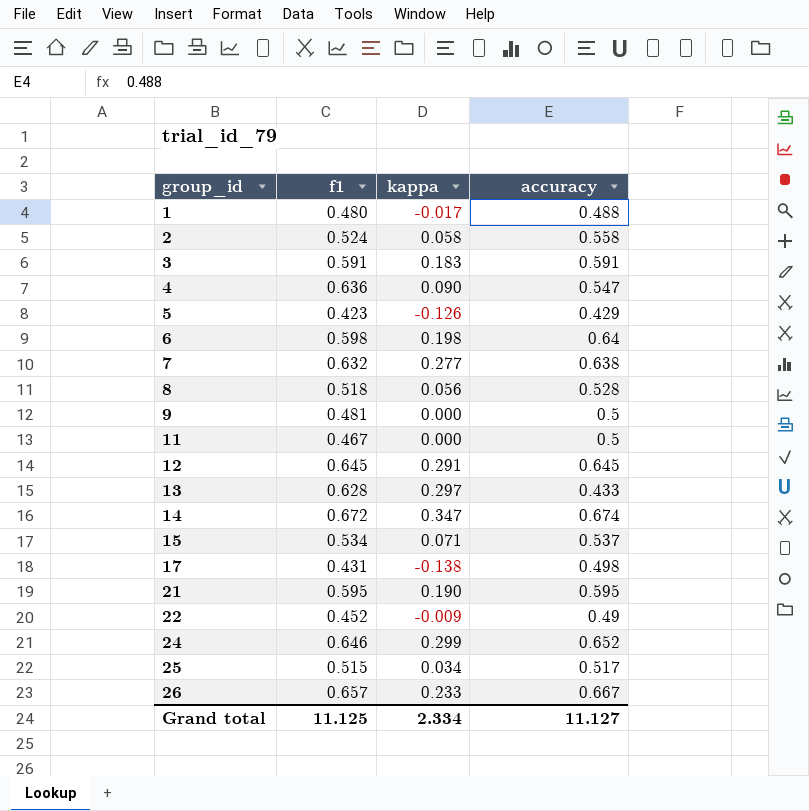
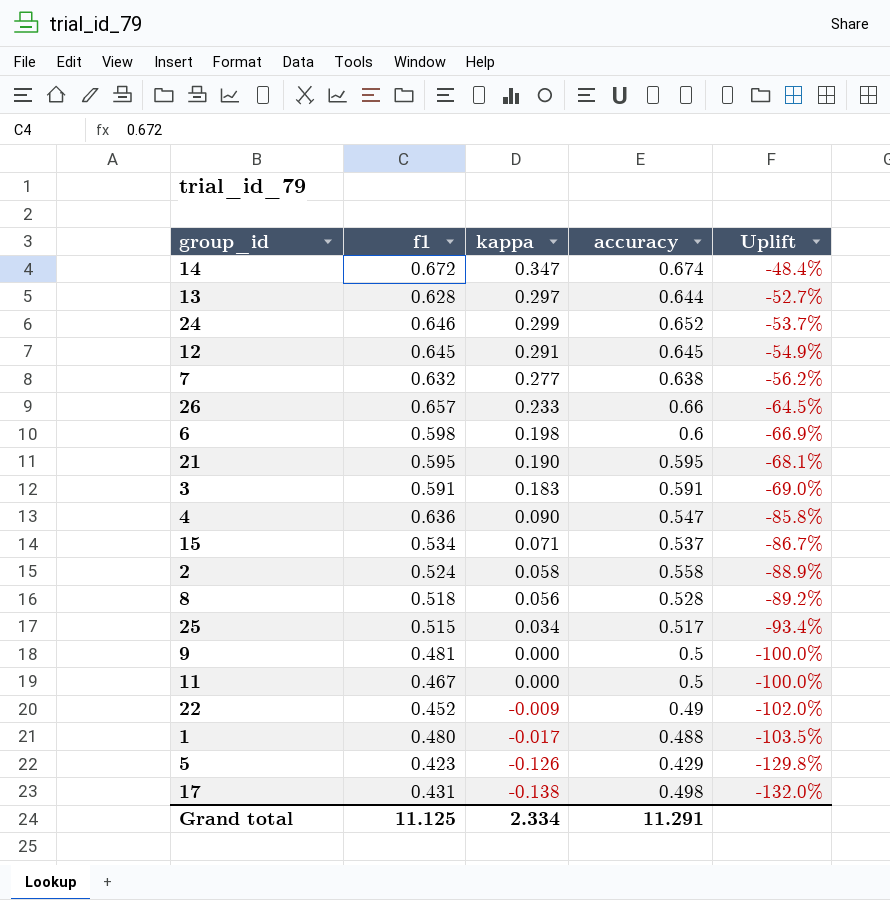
row order: group_id ascending -> Uplift descending
column Uplift | formula: none -> ([kappa] - [f1]) / [f1]
13 | accuracy: 0.433 -> 0.644
26 | accuracy: 0.667 -> 0.66
6 | accuracy: 0.64 -> 0.6
Grand total | accuracy: 11.127 -> 11.291

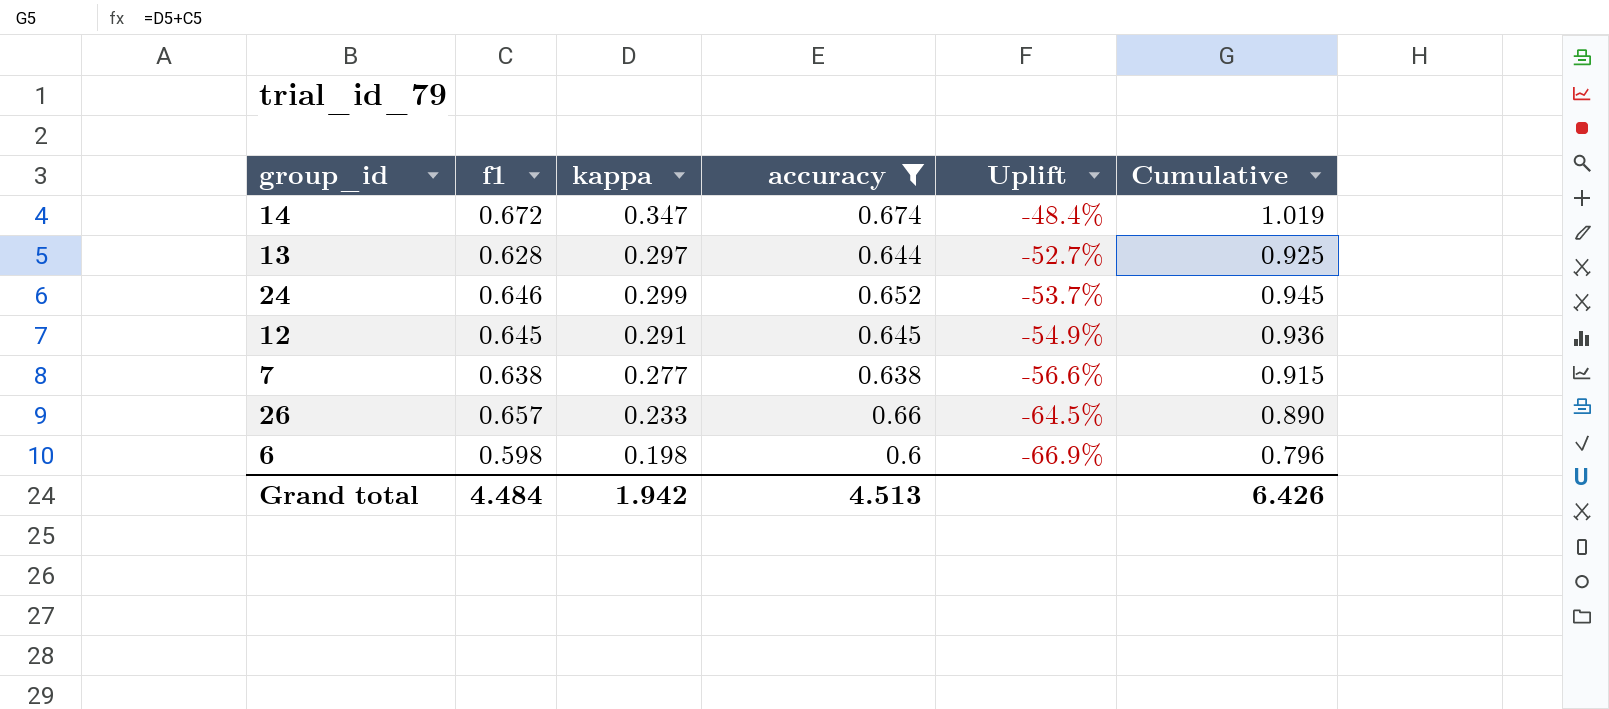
filter: none -> accuracy >= 0.6
column Cumulative | formula: none -> [f1] + [kappa]
7 | f1: 0.632 -> 0.638
7 | Uplift: -56.2% -> -56.6%
Grand total | f1: 11.125 -> 4.484
Grand total | kappa: 2.334 -> 1.942
Grand total | accuracy: 11.291 -> 4.513

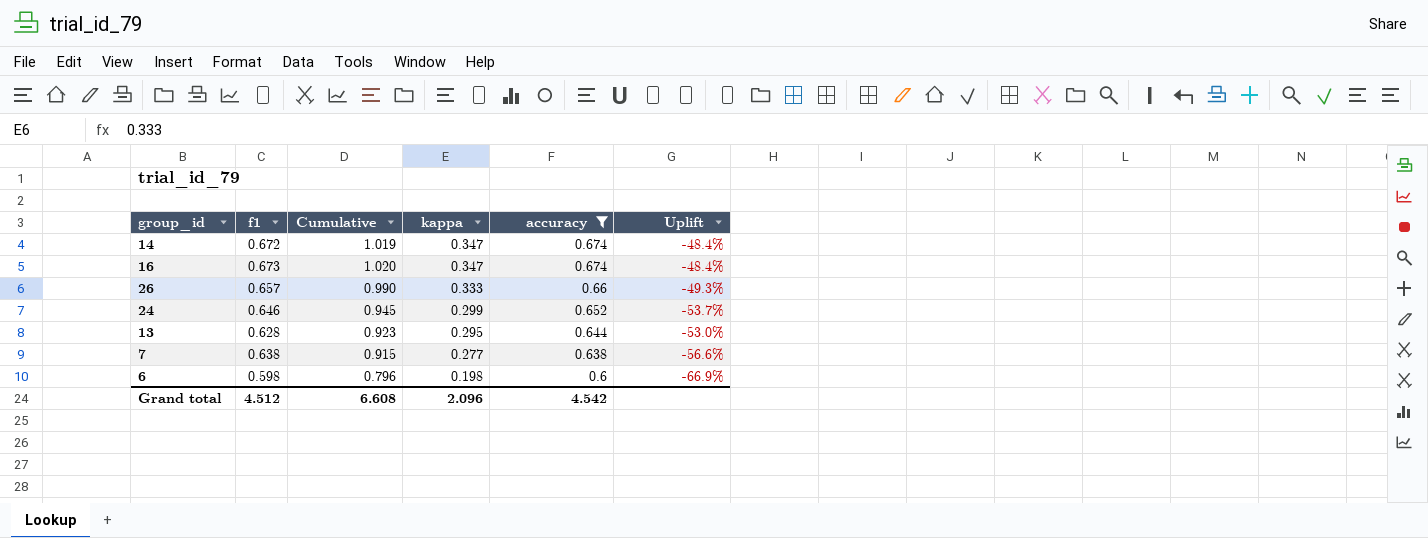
row order: Uplift descending -> kappa descending
column Cumulative | position: 6 -> 3
row 12: 0.645 | 0.291 | 0.645 | -54.9% | 0.936 -> none
row 16: none -> 0.673 | 1.020 | 0.347 | 0.674 | -48.4%
26 | Cumulative: 0.890 -> 0.990
26 | kappa: 0.233 -> 0.333
26 | Uplift: -64.5% -> -49.3%
13 | Cumulative: 0.925 -> 0.923
13 | kappa: 0.297 -> 0.295
13 | Uplift: -52.7% -> -53.0%
Grand total | f1: 4.484 -> 4.512
Grand total | Cumulative: 6.426 -> 6.608
Grand total | kappa: 1.942 -> 2.096
Grand total | accuracy: 4.513 -> 4.542

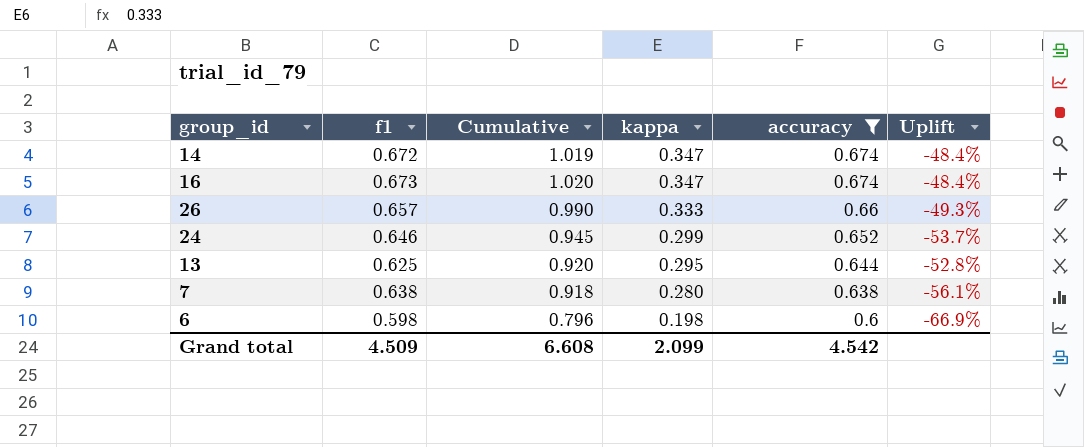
13 | f1: 0.628 -> 0.625
13 | Cumulative: 0.923 -> 0.920
13 | Uplift: -53.0% -> -52.8%
7 | Cumulative: 0.915 -> 0.918
7 | kappa: 0.277 -> 0.280
7 | Uplift: -56.6% -> -56.1%
Grand total | f1: 4.512 -> 4.509
Grand total | kappa: 2.096 -> 2.099

